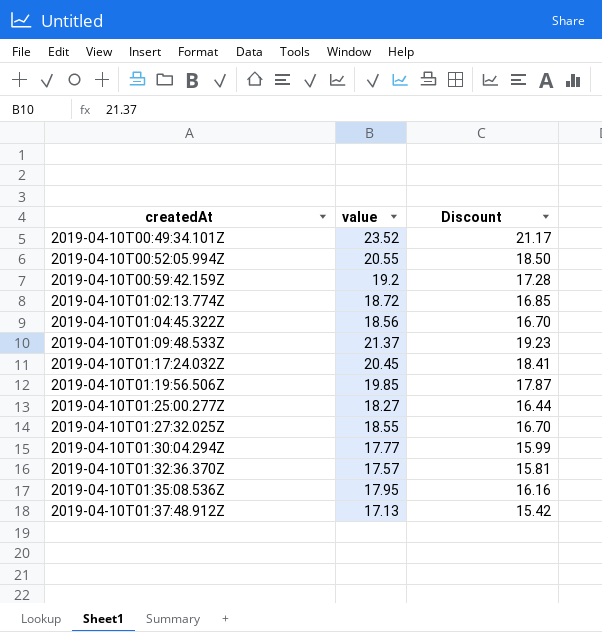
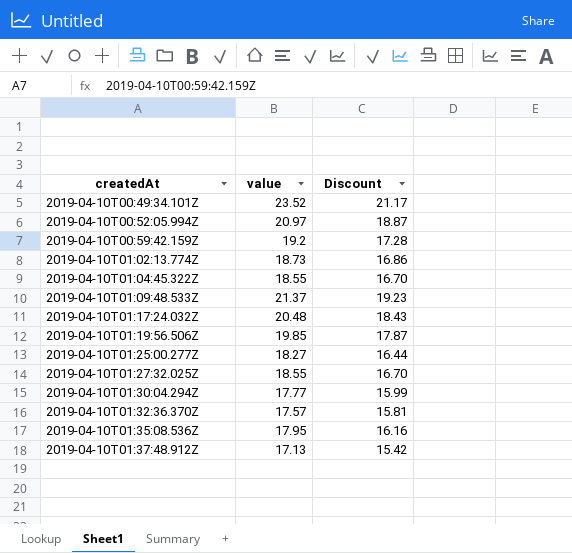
2019-04-10T00:52:05.994Z | value: 20.55 -> 20.97
2019-04-10T00:52:05.994Z | Discount: 18.50 -> 18.87
2019-04-10T01:02:13.774Z | value: 18.72 -> 18.73
2019-04-10T01:02:13.774Z | Discount: 16.85 -> 16.86
2019-04-10T01:04:45.322Z | value: 18.56 -> 18.55
2019-04-10T01:17:24.032Z | value: 20.45 -> 20.48
2019-04-10T01:17:24.032Z | Discount: 18.41 -> 18.43

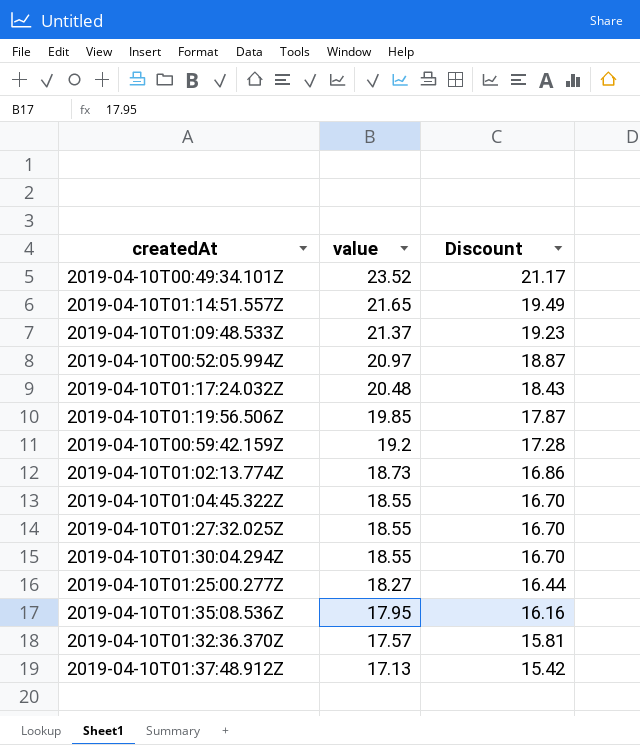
row order: createdAt ascending -> value descending
row 2019-04-10T01:14:51.557Z: none -> 21.65 | 19.49
2019-04-10T01:30:04.294Z | value: 17.77 -> 18.55
2019-04-10T01:30:04.294Z | Discount: 15.99 -> 16.70

